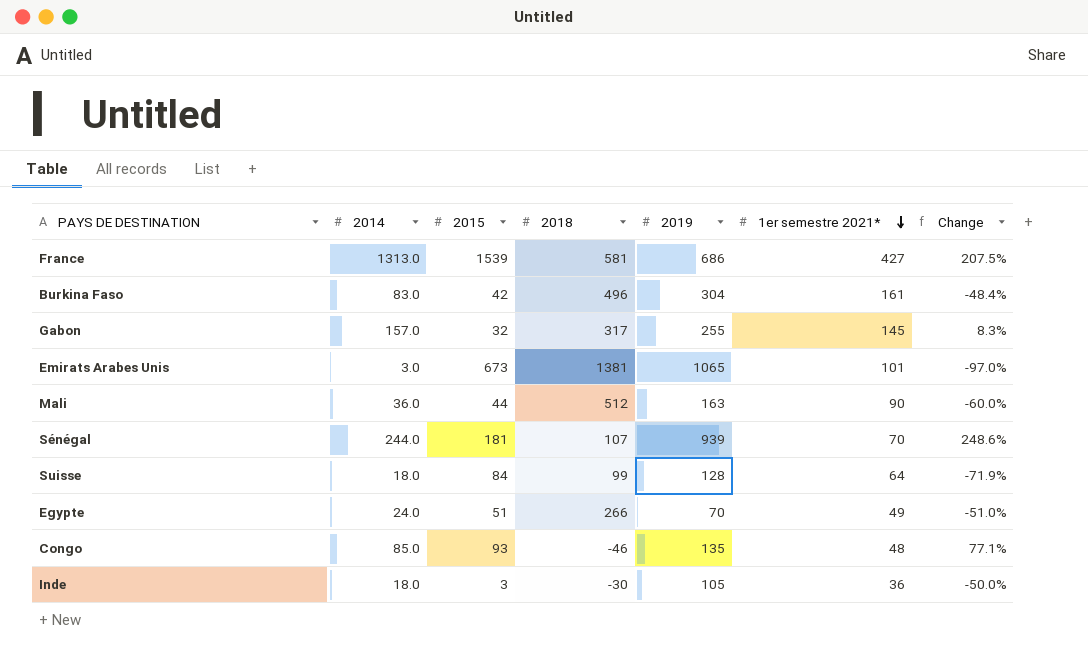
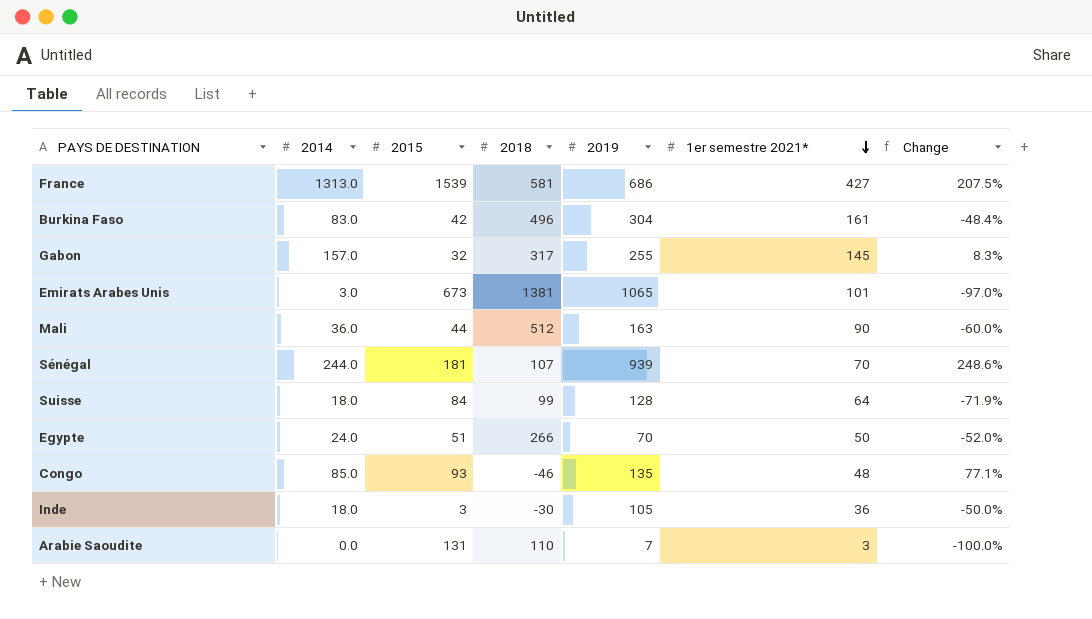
Egypte | 1er semestre 2021*: 49 -> 50
Egypte | Change: -51.0% -> -52.0%
row Arabie Saoudite: none -> 0.0 | 131 | 110 | 7 | 3 | -100.0%

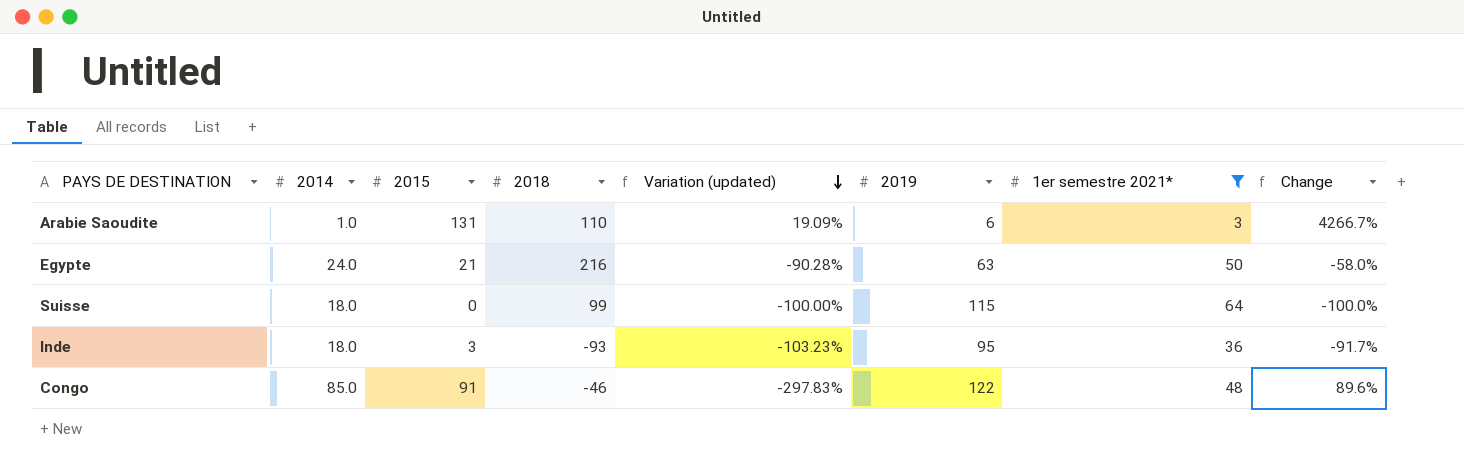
filter: none -> 1er semestre 2021* <= 64
row order: 1er semestre 2021* descending -> Variation (updated) descending
column Variation (updated) | formula: none -> ([2015] - [2018]) / [2018]
column Change | formula: ([2014] - [1er semestre 2021*]) / [1er semestre 2021*] -> ([2015] - [1er semestre 2021*]) / [1er semestre 2021*]
Arabie Saoudite | 2014: 0.0 -> 1.0
Arabie Saoudite | 2019: 7 -> 6
Egypte | 2015: 51 -> 21
Egypte | 2018: 266 -> 216
Egypte | 2019: 70 -> 63
Suisse | 2015: 84 -> 0
Suisse | 2019: 128 -> 115
Inde | 2018: -30 -> -93
Inde | 2019: 105 -> 95
Congo | 2015: 93 -> 91
Congo | 2019: 135 -> 122

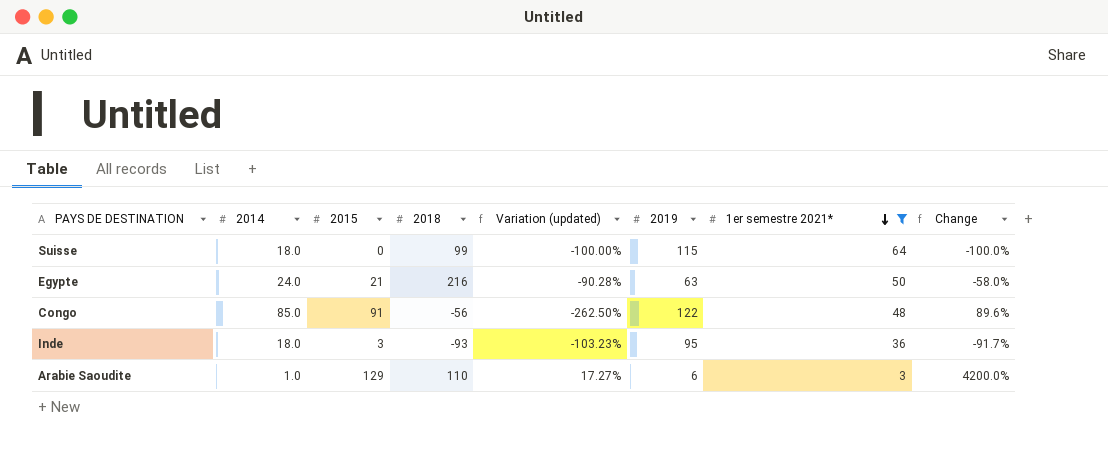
row order: Variation (updated) descending -> 1er semestre 2021* descending
Congo | 2018: -46 -> -56
Congo | Variation (updated): -297.83% -> -262.50%
Arabie Saoudite | 2015: 131 -> 129
Arabie Saoudite | Variation (updated): 19.09% -> 17.27%
Arabie Saoudite | Change: 4266.7% -> 4200.0%

